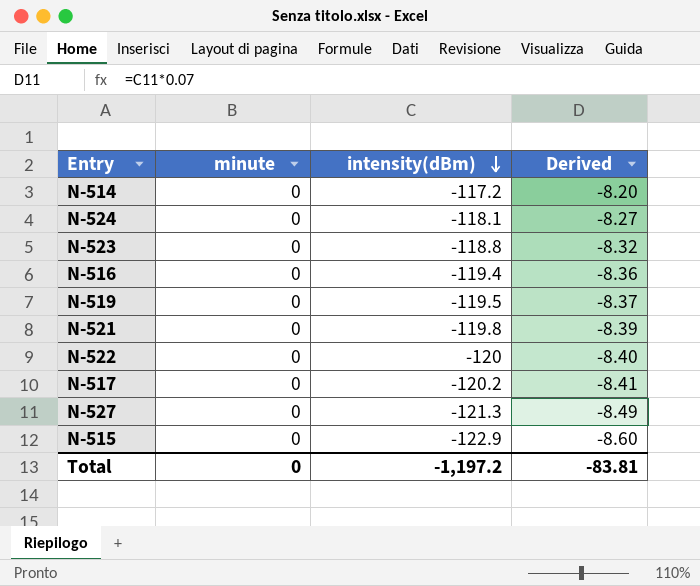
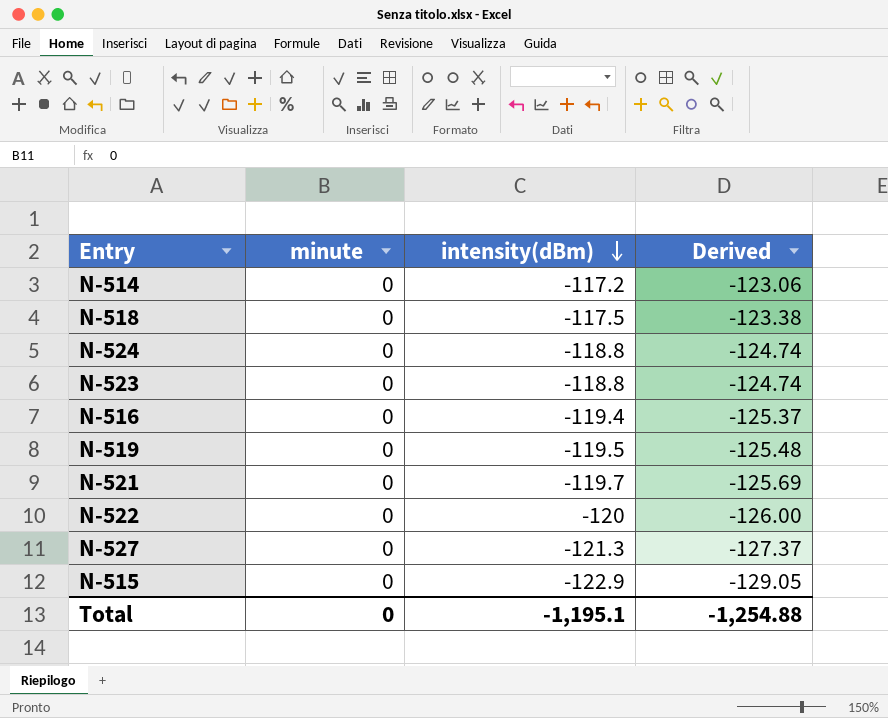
column Derived | formula: [intensity(dBm)] * 0.07 -> [intensity(dBm)] * 1.05
row N-517: 0 | -120.2 | -8.41 -> none
row N-518: none -> 0 | -117.5 | -123.38
N-524 | intensity(dBm): -118.1 -> -118.8
N-521 | intensity(dBm): -119.8 -> -119.7
Total | intensity(dBm): -1,197.2 -> -1,195.1
Total | Derived: -83.81 -> -1,254.88

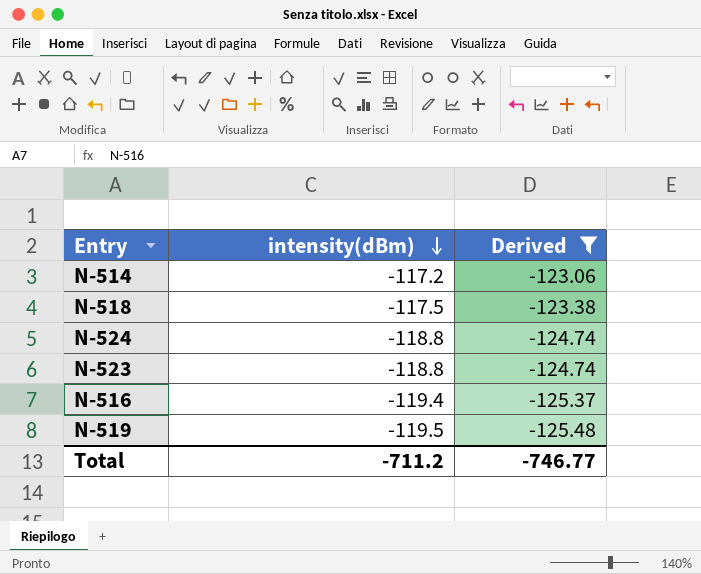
filter: none -> Derived >= -125.48
column minute | position: 2 -> none
Total | intensity(dBm): -1,195.1 -> -711.2
Total | Derived: -1,254.88 -> -746.77

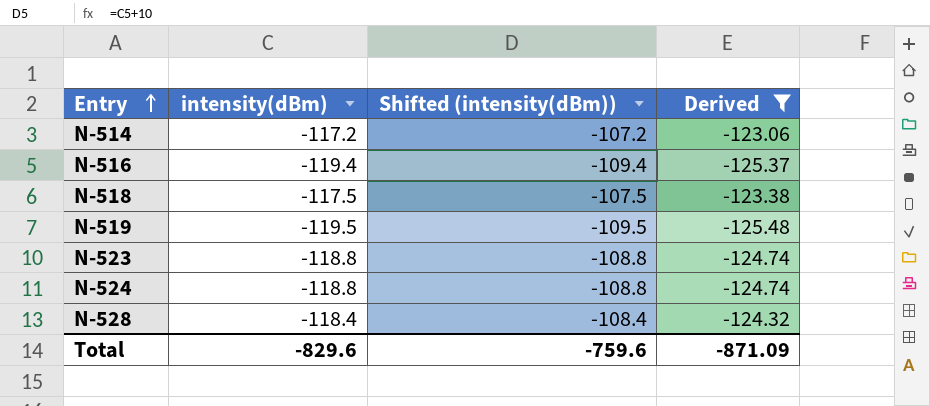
row order: intensity(dBm) descending -> Entry ascending
column Shifted (intensity(dBm)) | formula: none -> [intensity(dBm)] + 10
row N-528: none -> -118.4 | -108.4 | -124.32
Total | intensity(dBm): -711.2 -> -829.6
Total | Derived: -746.77 -> -871.09

